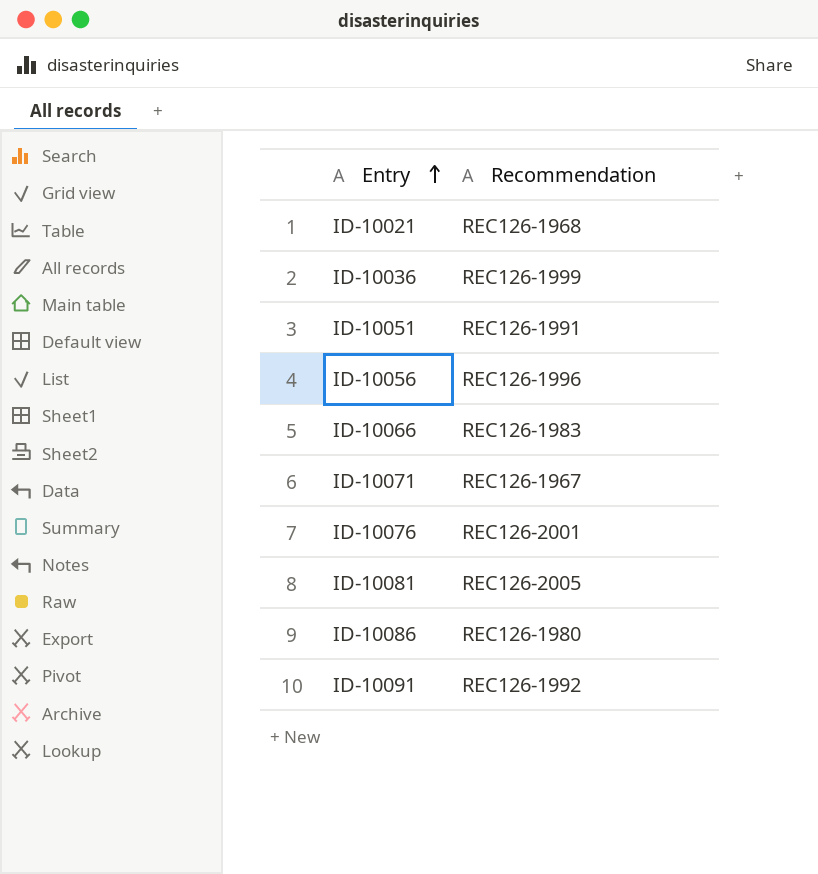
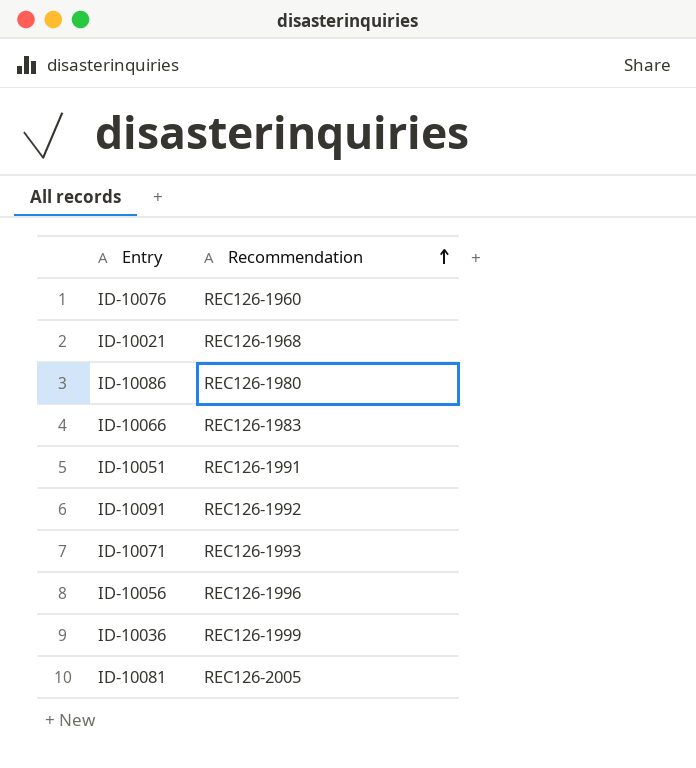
row order: Entry ascending -> Recommendation ascending
ID-10076 | Recommendation: REC126-2001 -> REC126-1960
ID-10071 | Recommendation: REC126-1967 -> REC126-1993

